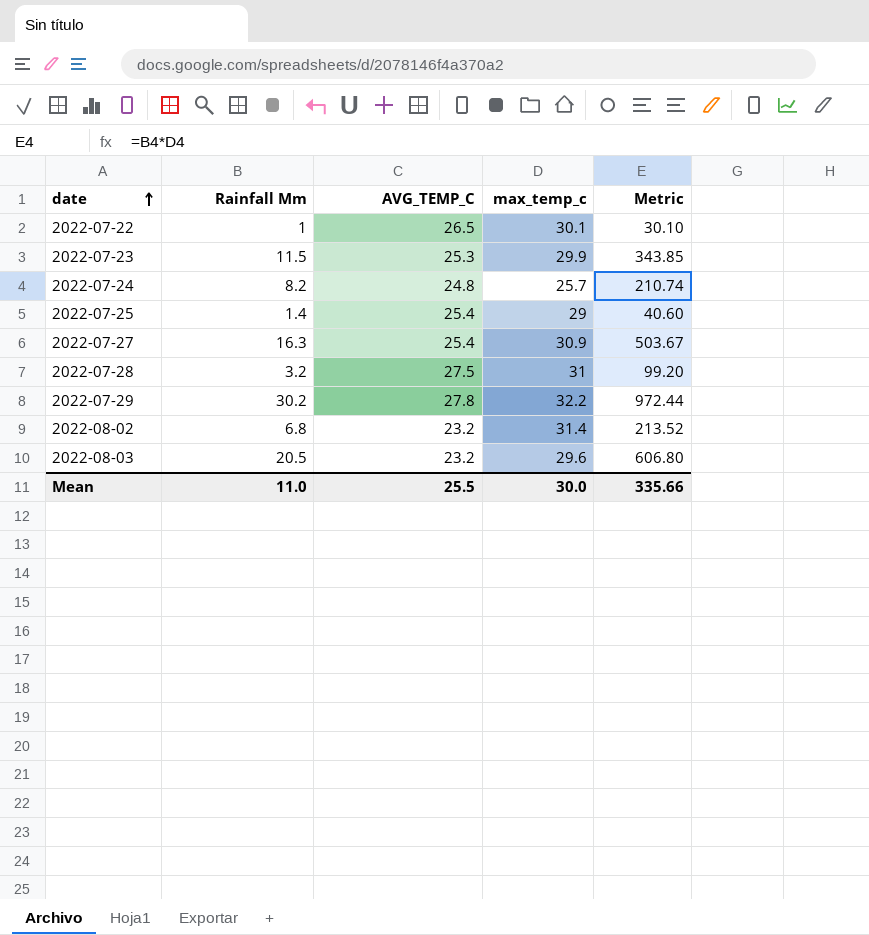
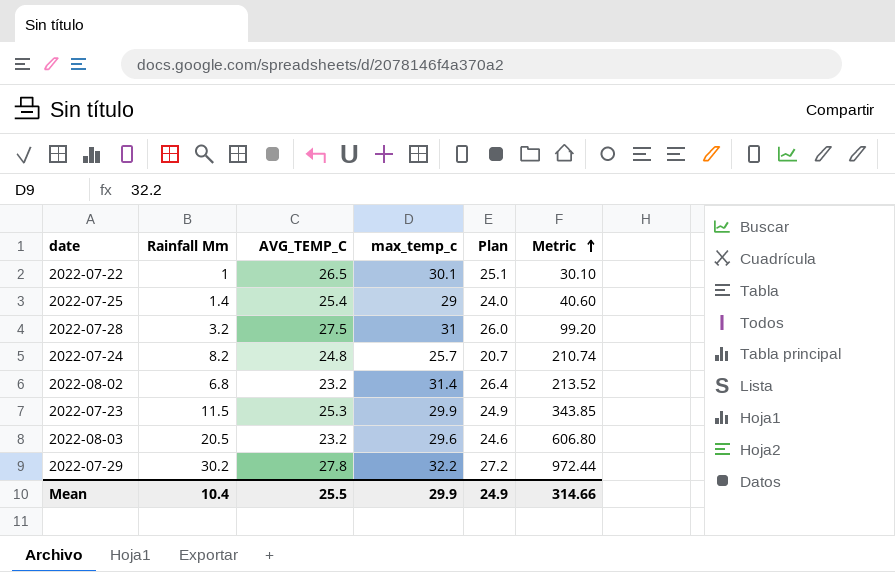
row order: date ascending -> Metric ascending
column Plan | formula: none -> [max_temp_c] - 5
row 2022-07-27: 16.3 | 25.4 | 30.9 | 503.67 -> none
Mean | Rainfall Mm: 11.0 -> 10.4
Mean | max_temp_c: 30.0 -> 29.9
Mean | Metric: 335.66 -> 314.66

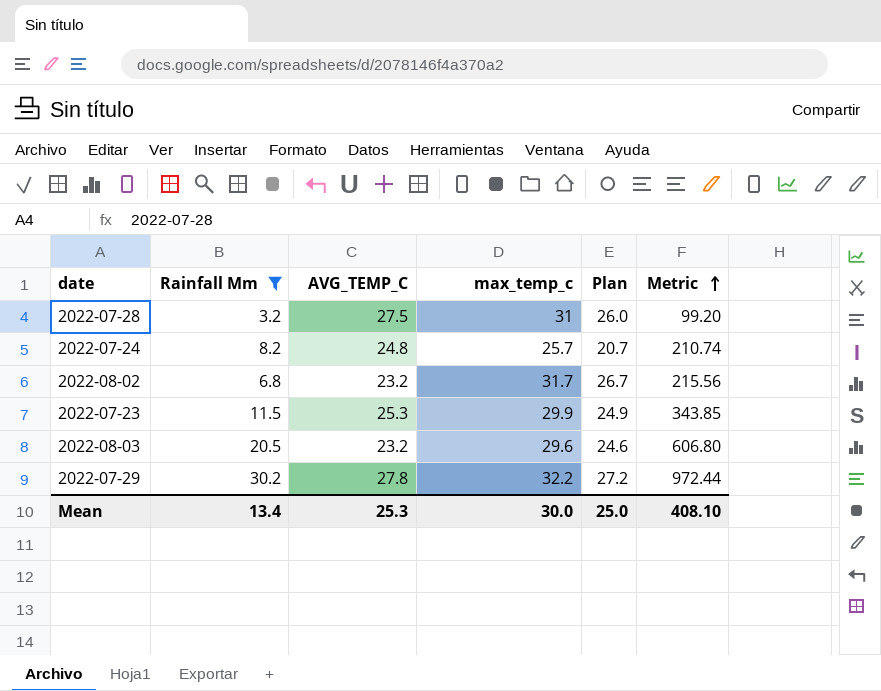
filter: none -> Rainfall Mm >= 3.2
2022-08-02 | max_temp_c: 31.4 -> 31.7
2022-08-02 | Plan: 26.4 -> 26.7
2022-08-02 | Metric: 213.52 -> 215.56
Mean | Rainfall Mm: 10.4 -> 13.4
Mean | AVG_TEMP_C: 25.5 -> 25.3
Mean | max_temp_c: 29.9 -> 30.0
Mean | Plan: 24.9 -> 25.0
Mean | Metric: 314.66 -> 408.10

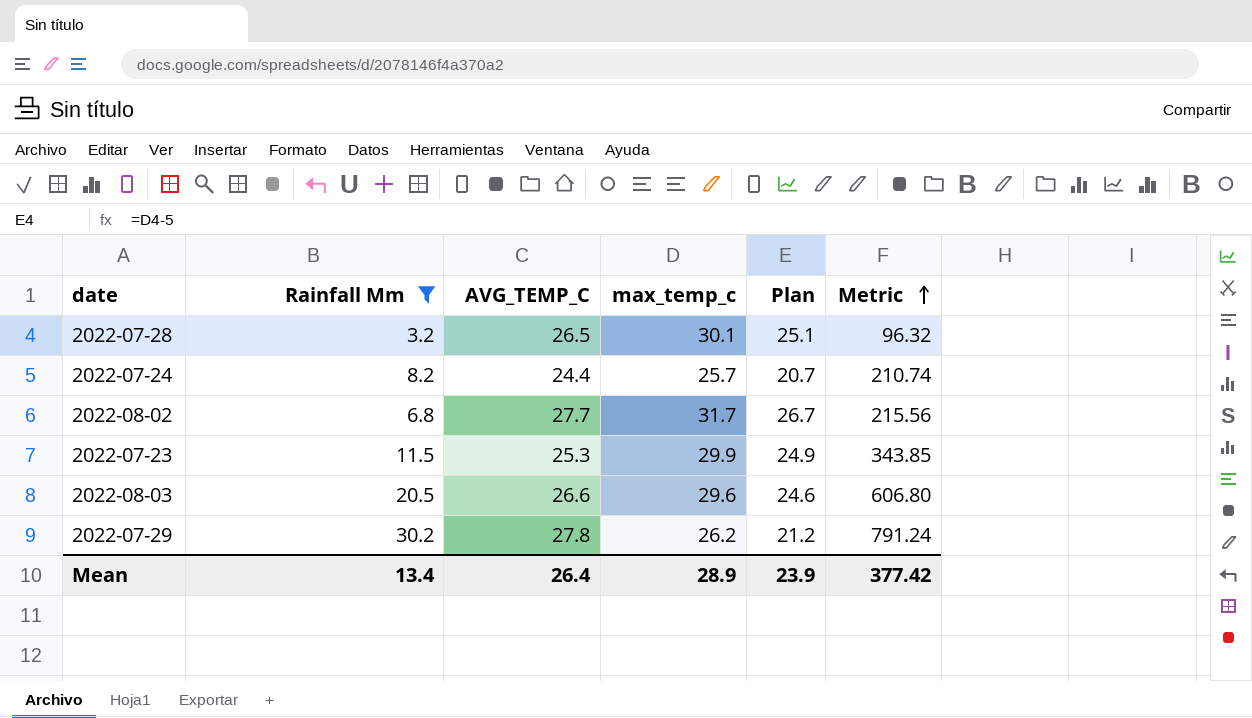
2022-07-28 | AVG_TEMP_C: 27.5 -> 26.5
2022-07-28 | max_temp_c: 31 -> 30.1
2022-07-28 | Plan: 26.0 -> 25.1
2022-07-28 | Metric: 99.20 -> 96.32
2022-07-24 | AVG_TEMP_C: 24.8 -> 24.4
2022-08-02 | AVG_TEMP_C: 23.2 -> 27.7
2022-08-03 | AVG_TEMP_C: 23.2 -> 26.6
2022-07-29 | max_temp_c: 32.2 -> 26.2
2022-07-29 | Plan: 27.2 -> 21.2
2022-07-29 | Metric: 972.44 -> 791.24
Mean | AVG_TEMP_C: 25.3 -> 26.4
Mean | max_temp_c: 30.0 -> 28.9
Mean | Plan: 25.0 -> 23.9
Mean | Metric: 408.10 -> 377.42

